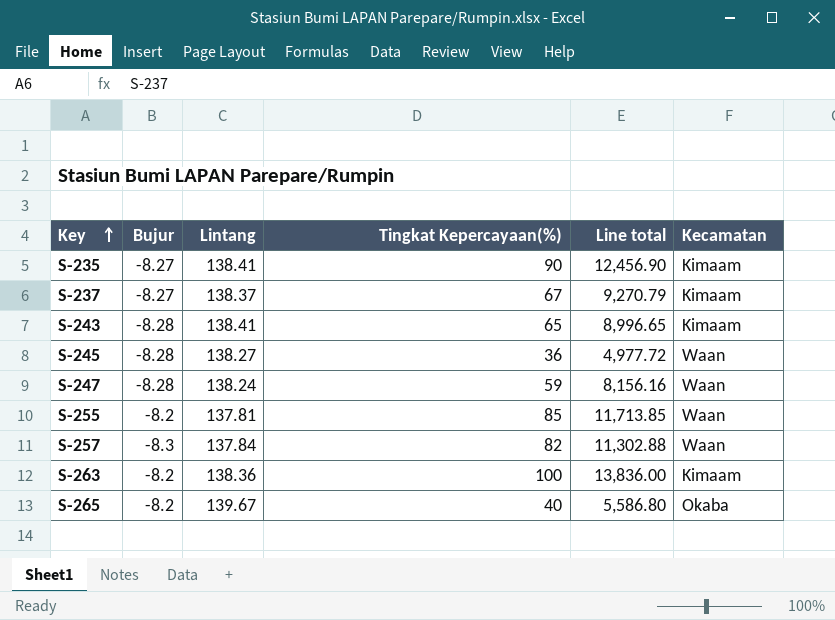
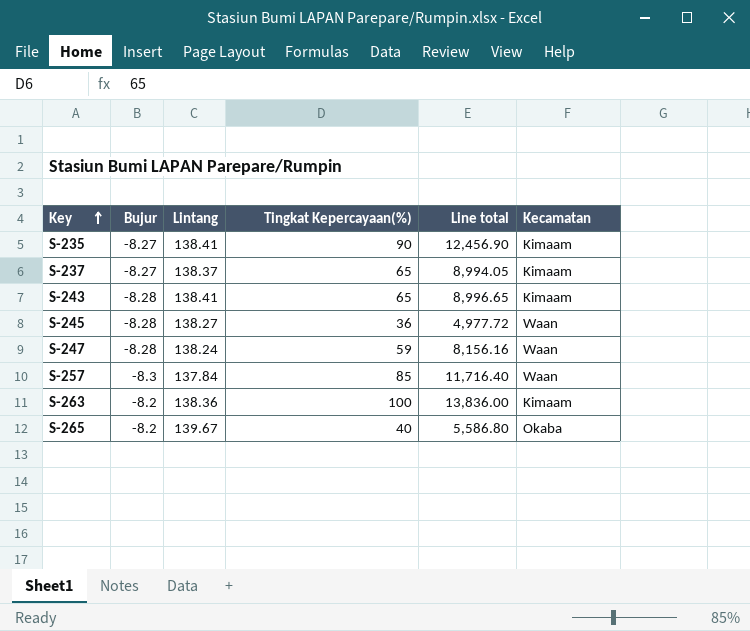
row S-255: -8.2 | 137.81 | 85 | 11,713.85 | Waan -> none
S-237 | Tingkat Kepercayaan(%): 67 -> 65
S-237 | Line total: 9,270.79 -> 8,994.05
S-257 | Tingkat Kepercayaan(%): 82 -> 85
S-257 | Line total: 11,302.88 -> 11,716.40

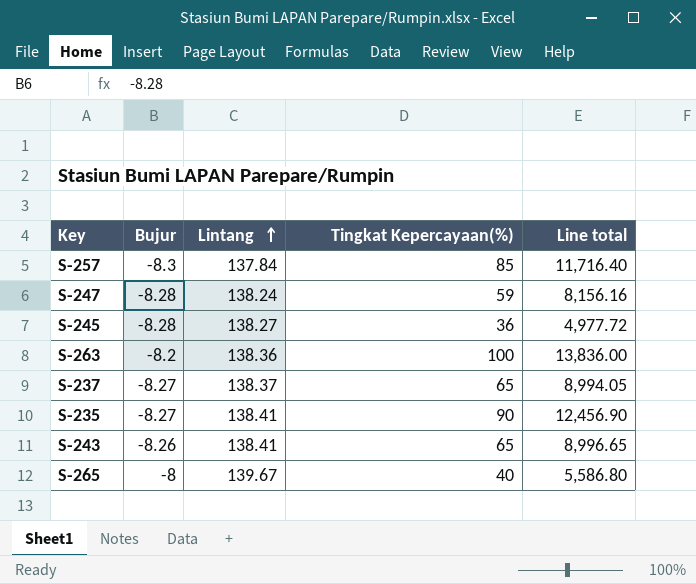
row order: Key ascending -> Lintang ascending
column Kecamatan | position: 6 -> none
S-243 | Bujur: -8.28 -> -8.26
S-265 | Bujur: -8.2 -> -8

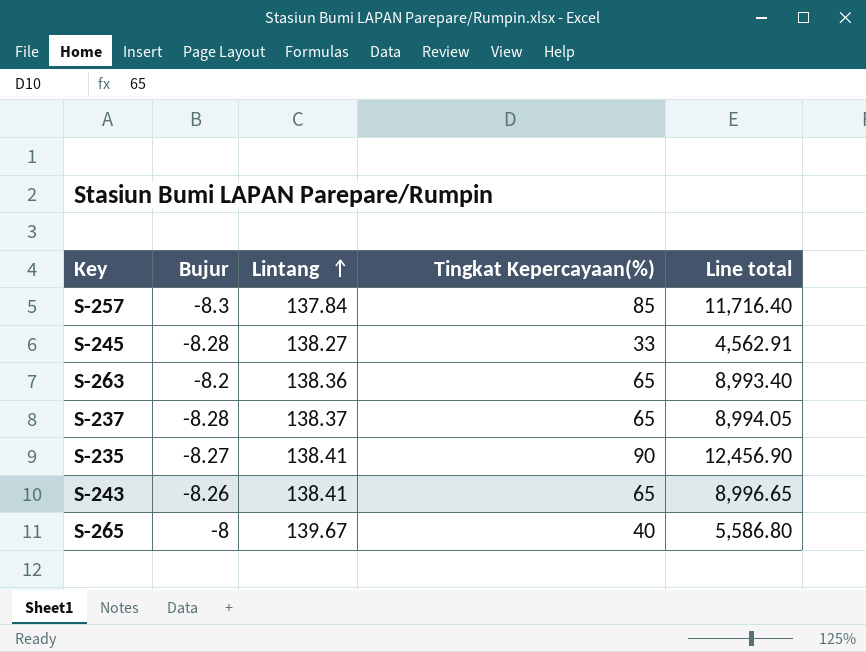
row S-247: -8.28 | 138.24 | 59 | 8,156.16 -> none
S-245 | Tingkat Kepercayaan(%): 36 -> 33
S-245 | Line total: 4,977.72 -> 4,562.91
S-263 | Tingkat Kepercayaan(%): 100 -> 65
S-263 | Line total: 13,836.00 -> 8,993.40
S-237 | Bujur: -8.27 -> -8.28

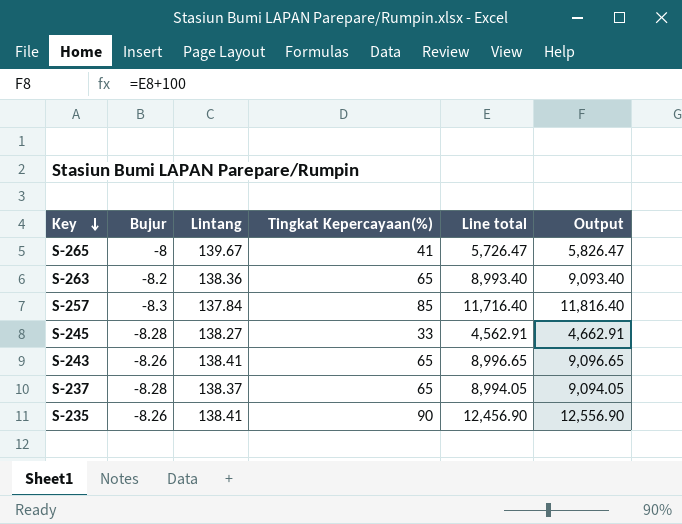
row order: Lintang ascending -> Key descending
column Output | formula: none -> [Line total] + 100
S-265 | Tingkat Kepercayaan(%): 40 -> 41
S-265 | Line total: 5,586.80 -> 5,726.47
S-235 | Bujur: -8.27 -> -8.26

